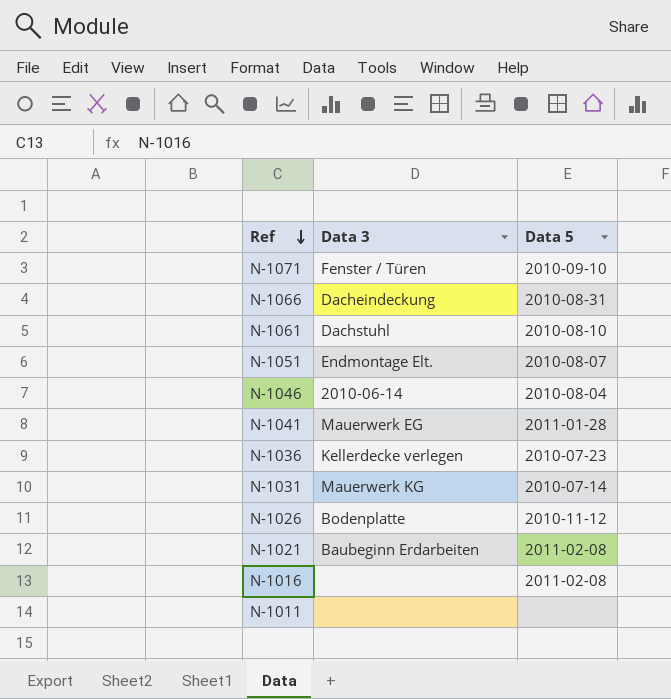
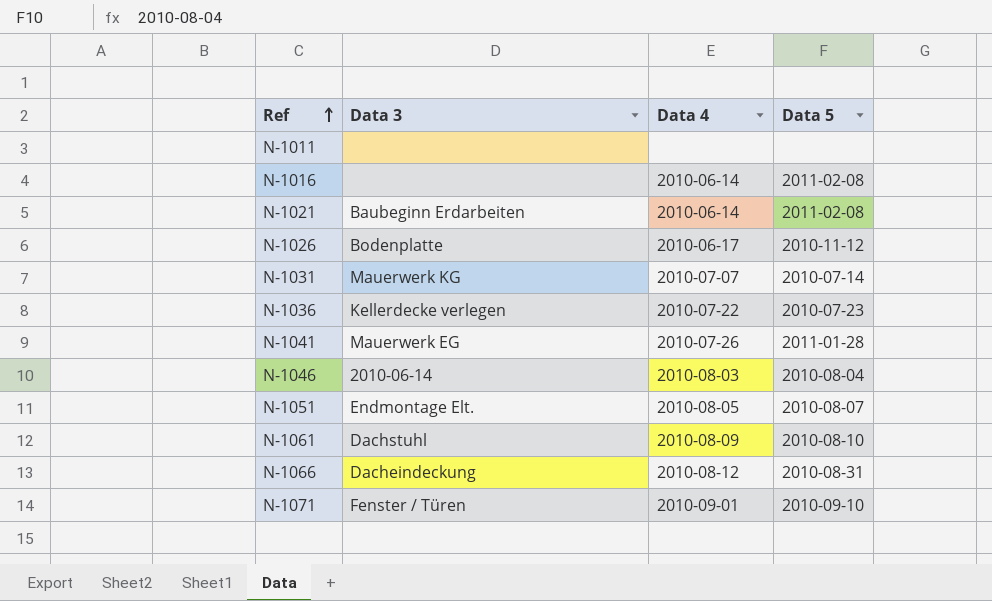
row order: Ref descending -> Ref ascending
column Data 4 | position: none -> 3

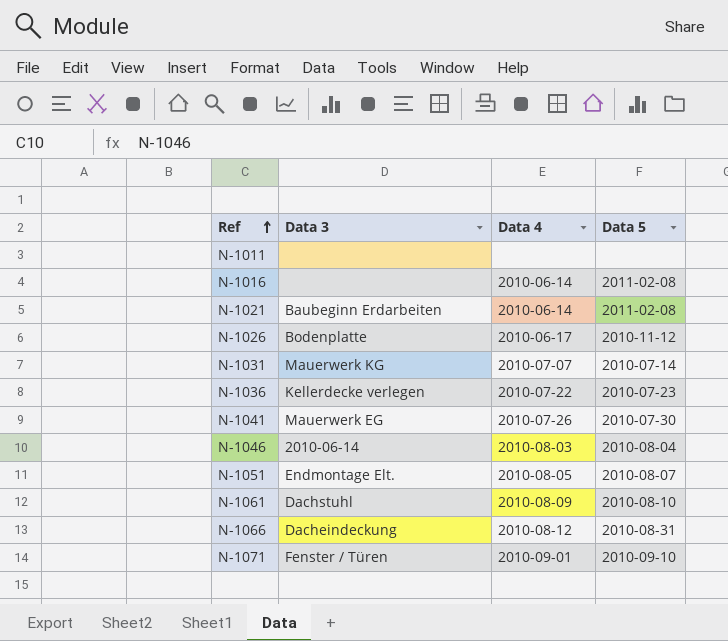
N-1041 | Data 5: 2011-01-28 -> 2010-07-30

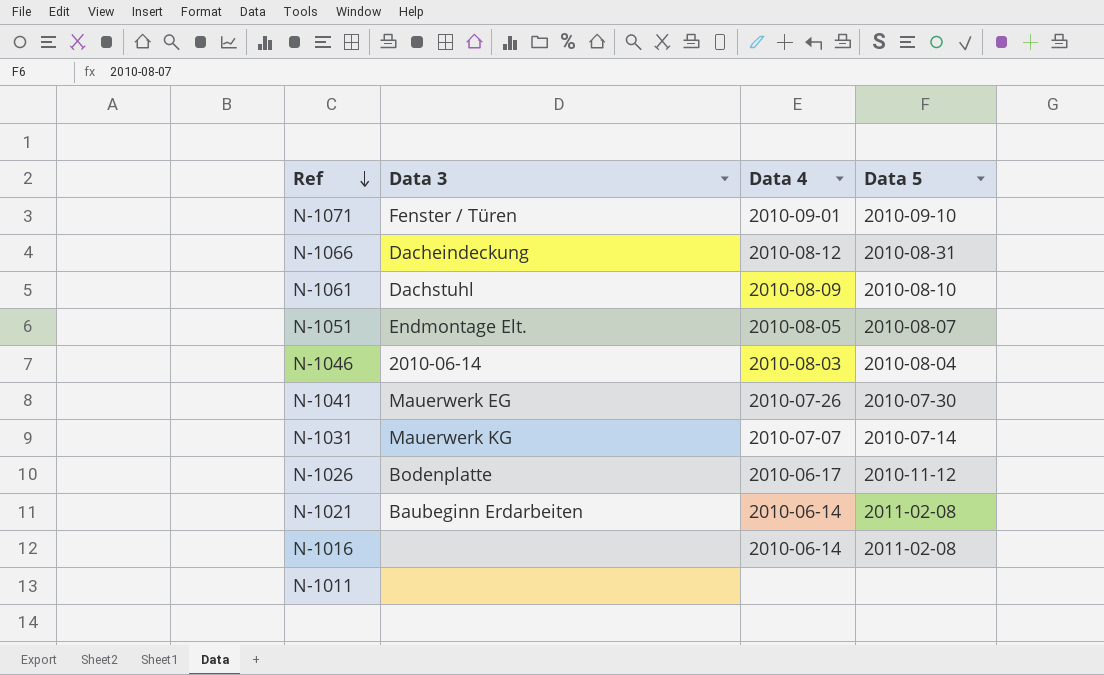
row order: Ref ascending -> Ref descending
row N-1036: Kellerdecke verlegen | 2010-07-22 | 2010-07-23 -> none

